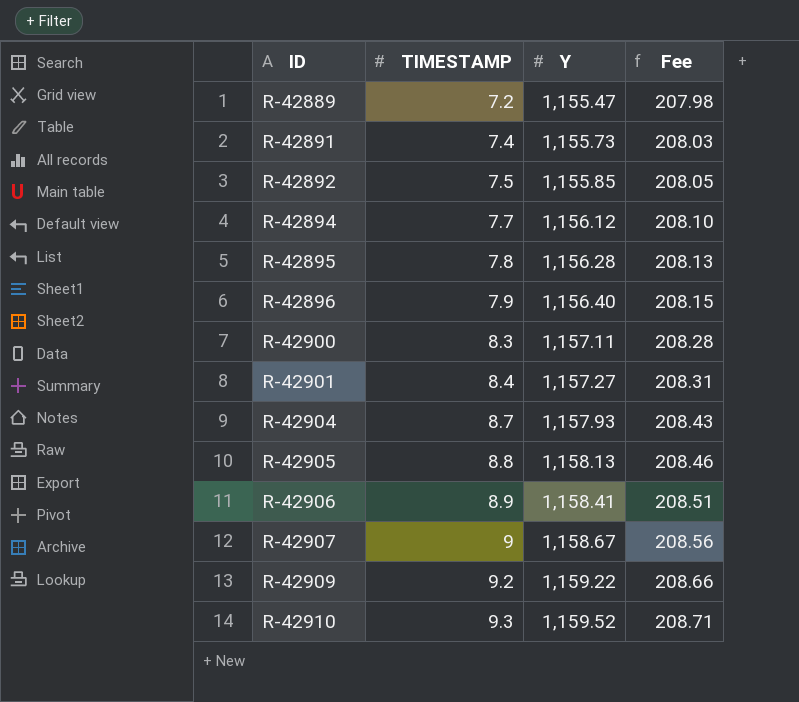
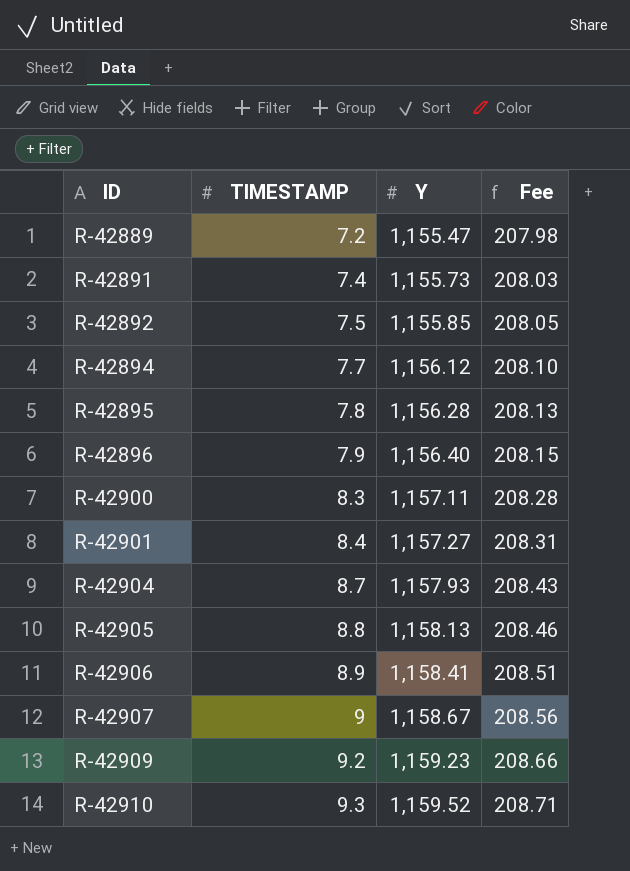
R-42909 | Y: 1,159.22 -> 1,159.23

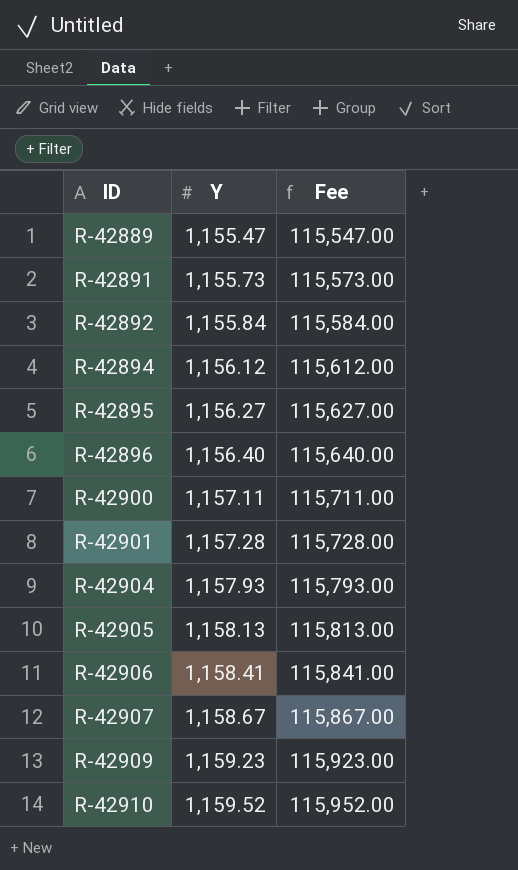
column TIMESTAMP | position: 2 -> none
column Fee | formula: [Y] * 0.18 -> [Y] * 100
R-42892 | Y: 1,155.85 -> 1,155.84
R-42895 | Y: 1,156.28 -> 1,156.27
R-42901 | Y: 1,157.27 -> 1,157.28

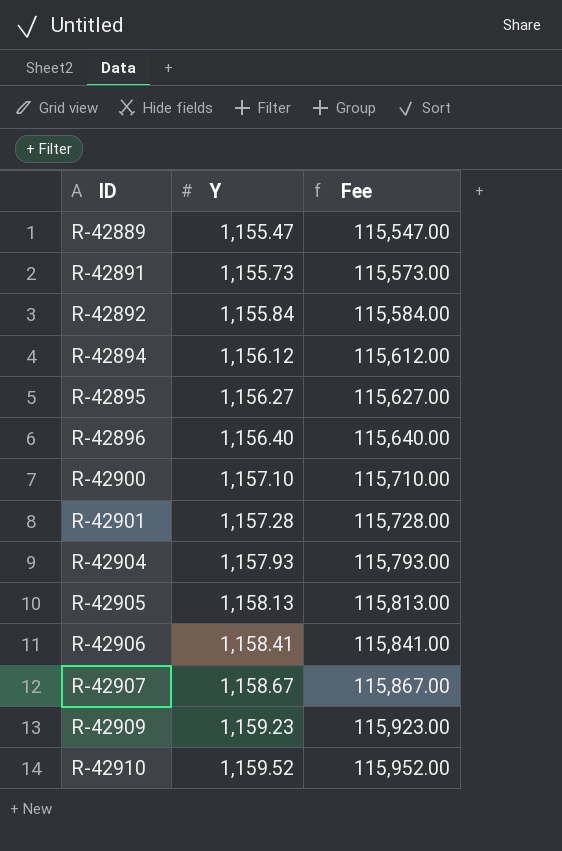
R-42900 | Y: 1,157.11 -> 1,157.10
R-42900 | Fee: 115,711.00 -> 115,710.00

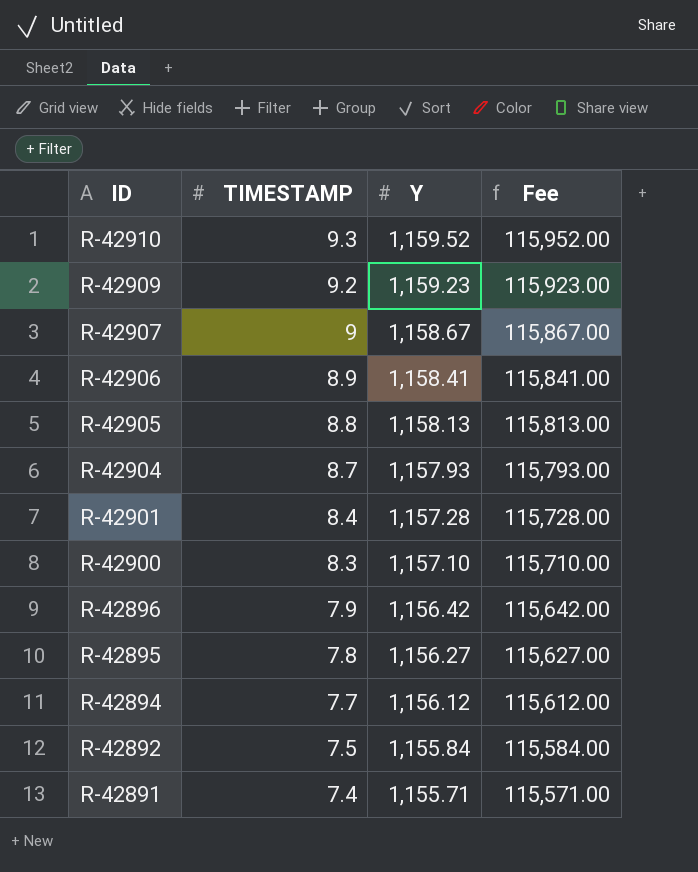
row order: ID ascending -> ID descending
column TIMESTAMP | position: none -> 2
row R-42889: 1,155.47 | 115,547.00 -> none
R-42896 | Y: 1,156.40 -> 1,156.42
R-42896 | Fee: 115,640.00 -> 115,642.00
R-42891 | Y: 1,155.73 -> 1,155.71
R-42891 | Fee: 115,573.00 -> 115,571.00

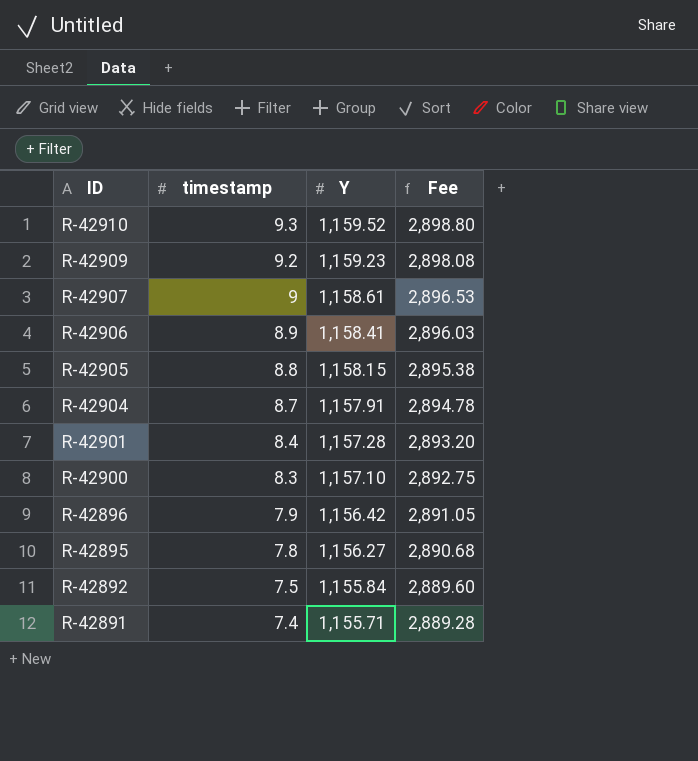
column name: TIMESTAMP -> timestamp
column Fee | formula: [Y] * 100 -> [Y] * 2.5
row R-42894: 7.7 | 1,156.12 | 115,612.00 -> none
R-42907 | Y: 1,158.67 -> 1,158.61
R-42905 | Y: 1,158.13 -> 1,158.15
R-42904 | Y: 1,157.93 -> 1,157.91

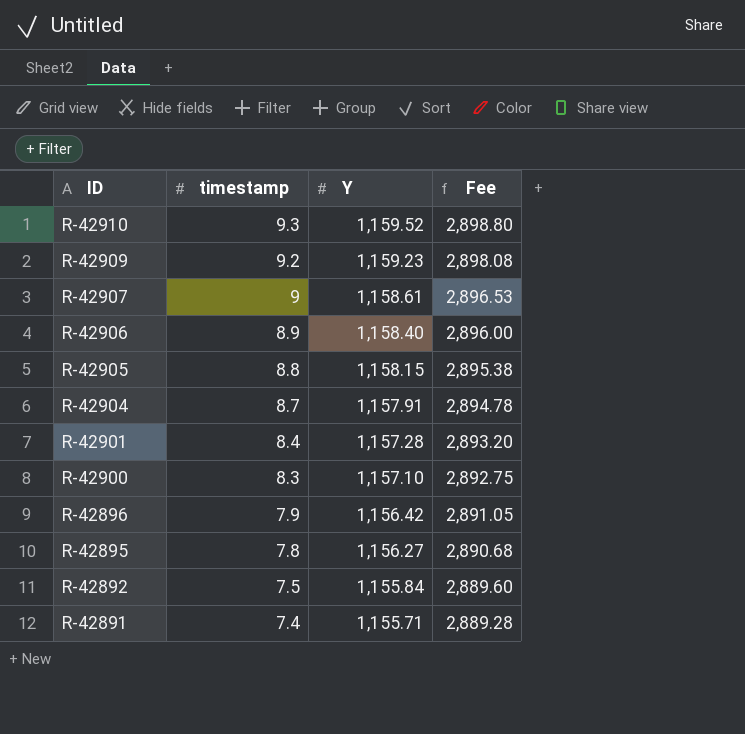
R-42906 | Y: 1,158.41 -> 1,158.40
R-42906 | Fee: 2,896.03 -> 2,896.00

